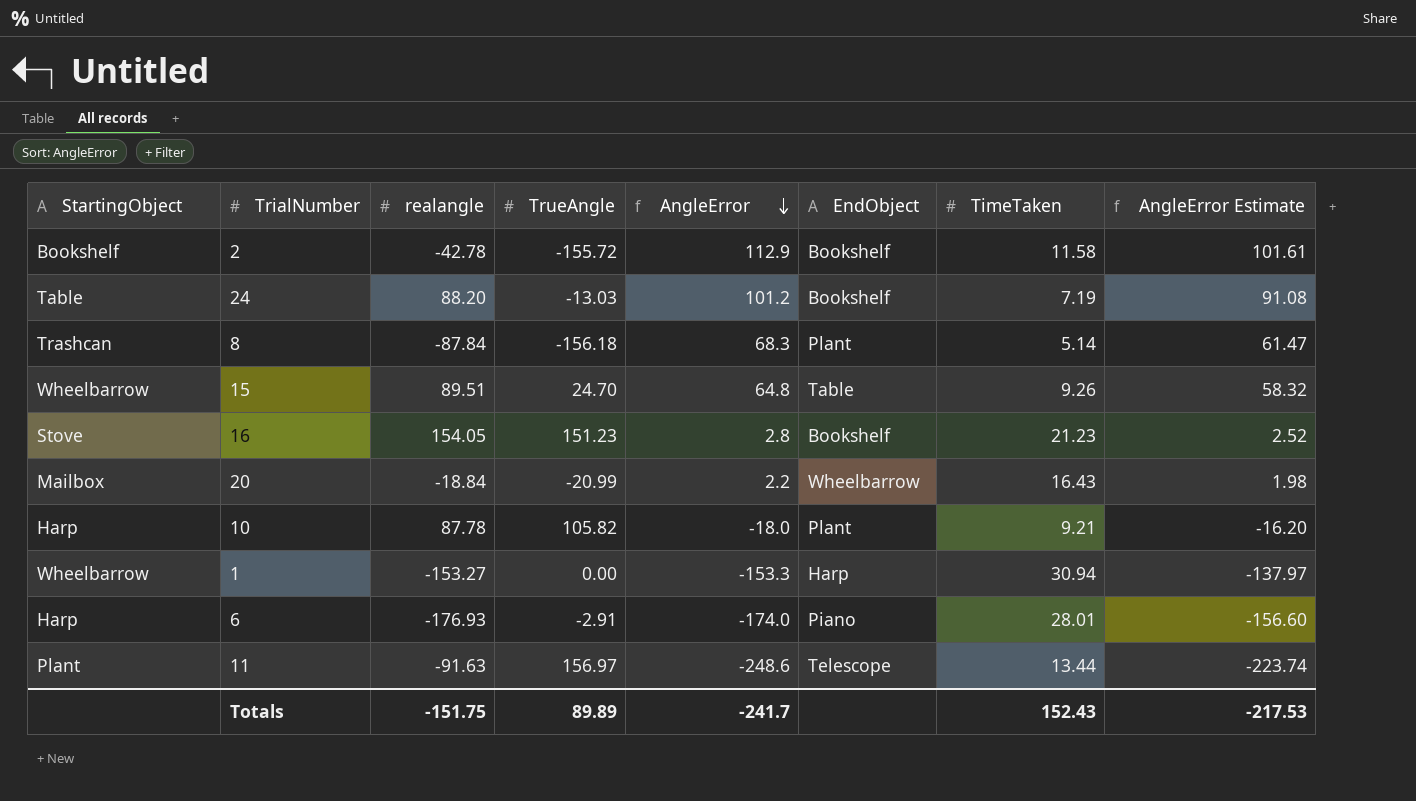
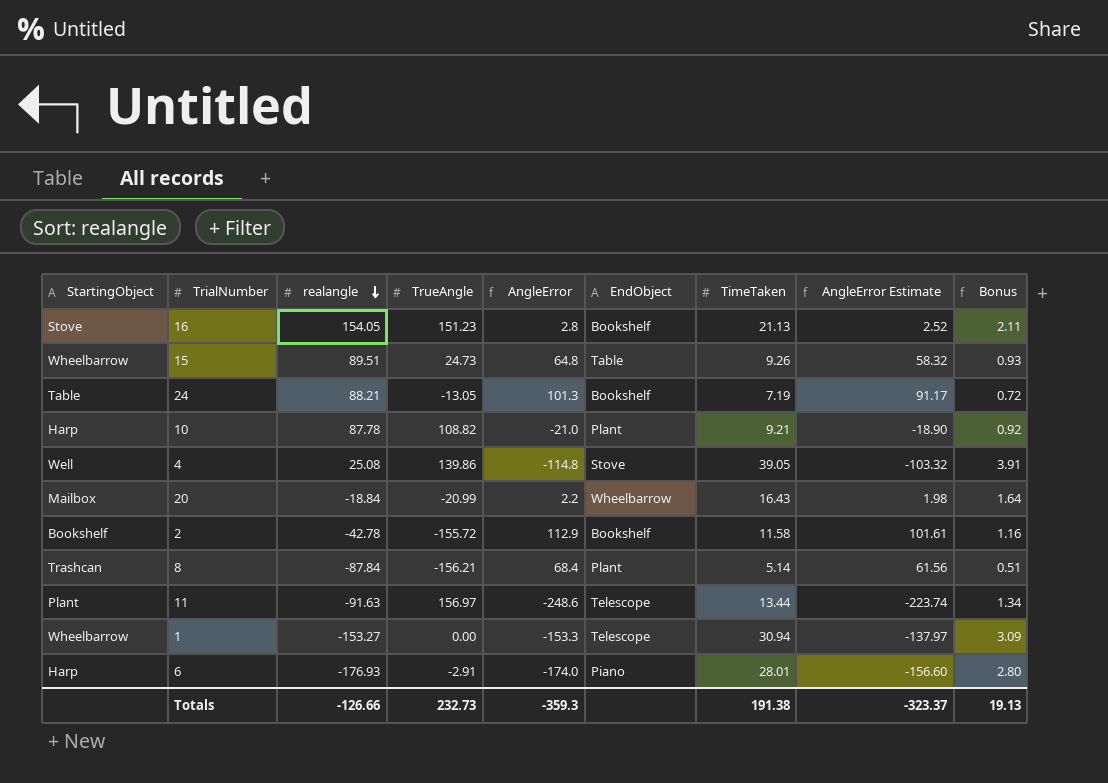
row order: AngleError descending -> realangle descending
column Bonus | formula: none -> [TimeTaken] * 0.1
16 | TimeTaken: 21.23 -> 21.13
15 | TrueAngle: 24.70 -> 24.73
24 | realangle: 88.20 -> 88.21
24 | TrueAngle: -13.03 -> -13.05
24 | AngleError: 101.2 -> 101.3
24 | AngleError Estimate: 91.08 -> 91.17
10 | TrueAngle: 105.82 -> 108.82
10 | AngleError: -18.0 -> -21.0
10 | AngleError Estimate: -16.20 -> -18.90
row 4: none -> Well | 25.08 | 139.86 | -114.8 | Stove | 39.05 | -103.32 | 3.91
8 | TrueAngle: -156.18 -> -156.21
8 | AngleError: 68.3 -> 68.4
8 | AngleError Estimate: 61.47 -> 61.56
1 | EndObject: Harp -> Telescope
Totals | realangle: -151.75 -> -126.66
Totals | TrueAngle: 89.89 -> 232.73
Totals | AngleError: -241.7 -> -359.3
Totals | TimeTaken: 152.43 -> 191.38
Totals | AngleError Estimate: -217.53 -> -323.37

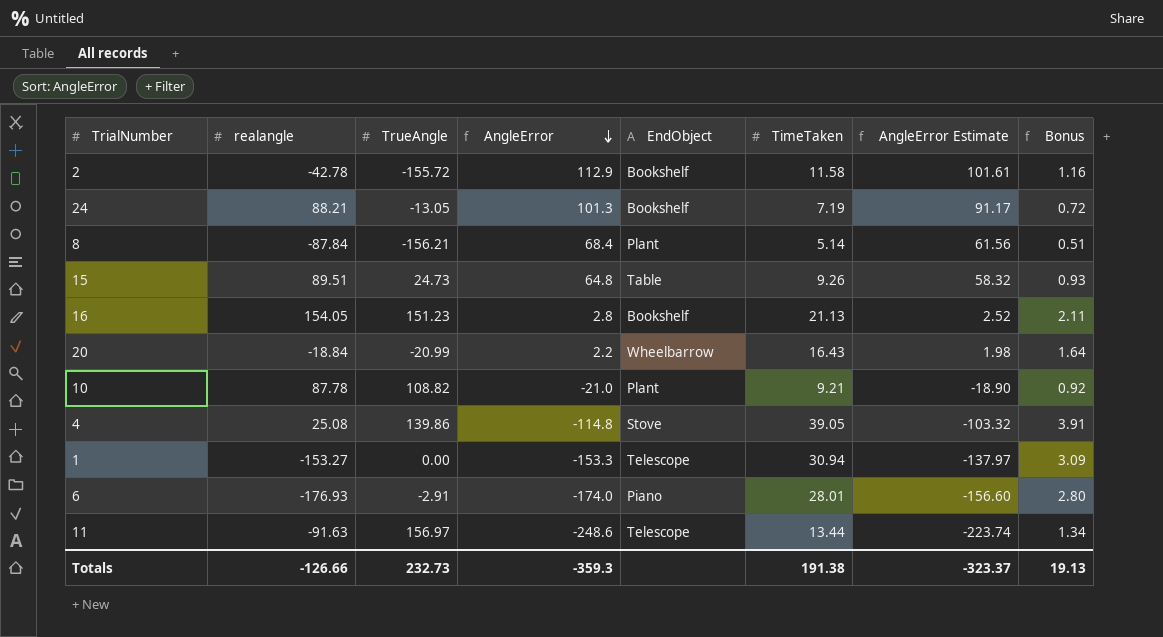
row order: realangle descending -> AngleError descending
column StartingObject | position: 1 -> none

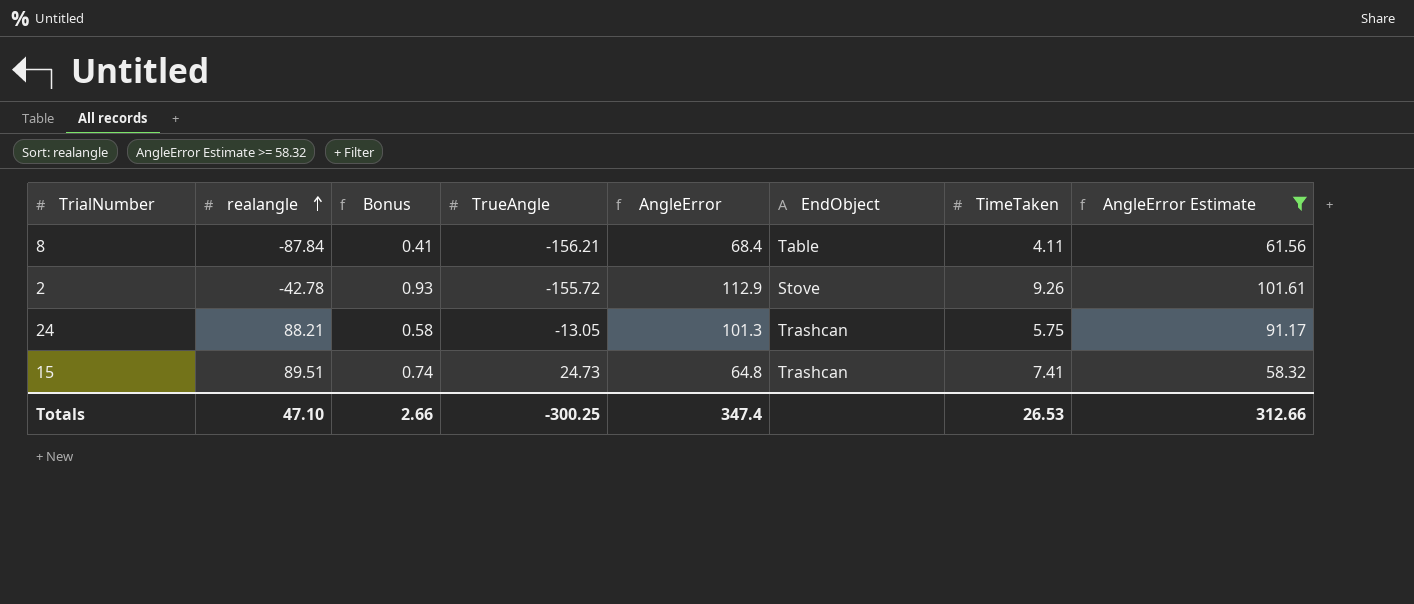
filter: none -> AngleError Estimate >= 58.32
row order: AngleError descending -> realangle ascending
column Bonus | position: 8 -> 3
8 | Bonus: 0.51 -> 0.41
8 | EndObject: Plant -> Table
8 | TimeTaken: 5.14 -> 4.11
2 | Bonus: 1.16 -> 0.93
2 | EndObject: Bookshelf -> Stove
2 | TimeTaken: 11.58 -> 9.26
24 | Bonus: 0.72 -> 0.58
24 | EndObject: Bookshelf -> Trashcan
24 | TimeTaken: 7.19 -> 5.75
15 | Bonus: 0.93 -> 0.74
15 | EndObject: Table -> Trashcan
15 | TimeTaken: 9.26 -> 7.41
Totals | realangle: -126.66 -> 47.10
Totals | Bonus: 19.13 -> 2.66
Totals | TrueAngle: 232.73 -> -300.25
Totals | AngleError: -359.3 -> 347.4
Totals | TimeTaken: 191.38 -> 26.53
Totals | AngleError Estimate: -323.37 -> 312.66

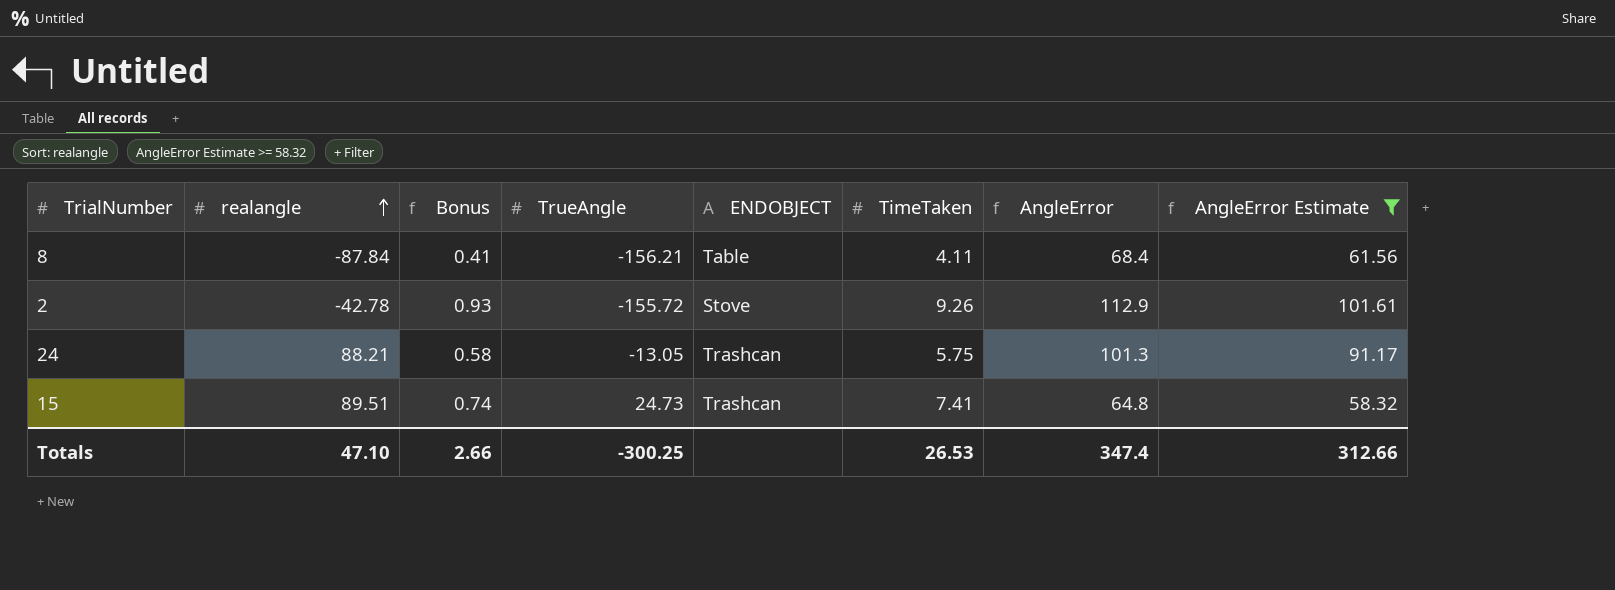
column name: EndObject -> ENDOBJECT
column AngleError | position: 5 -> 7

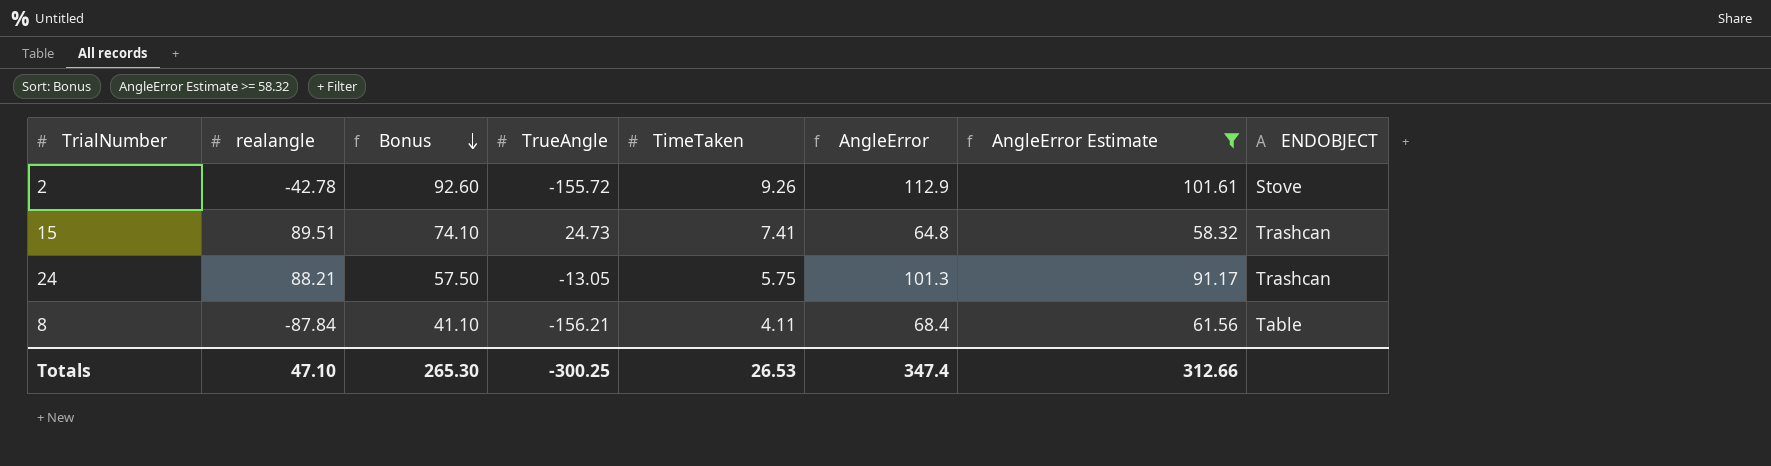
row order: realangle ascending -> Bonus descending
column Bonus | formula: [TimeTaken] * 0.1 -> [TimeTaken] * 10
column ENDOBJECT | position: 5 -> 8
Totals | Bonus: 2.66 -> 265.30

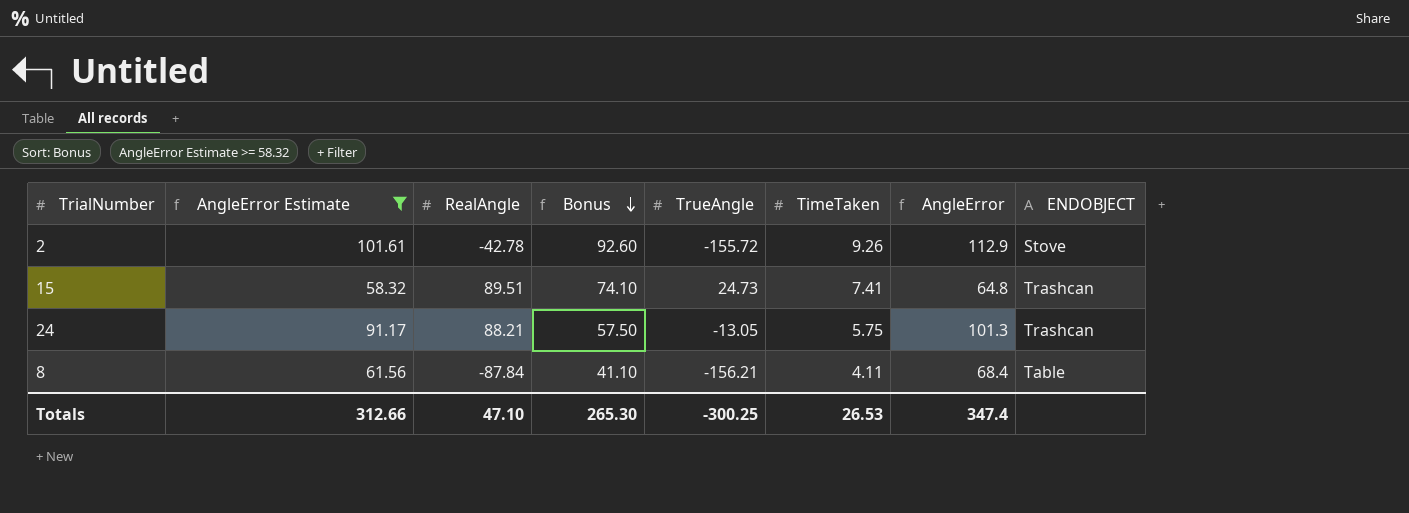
column AngleError Estimate | position: 7 -> 2
column name: realangle -> RealAngle

